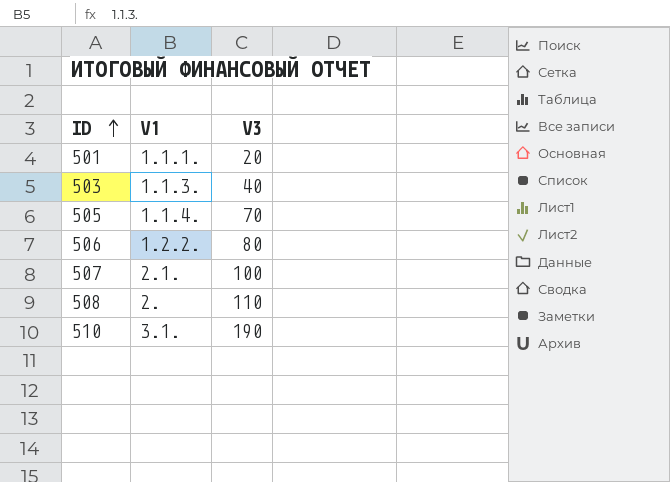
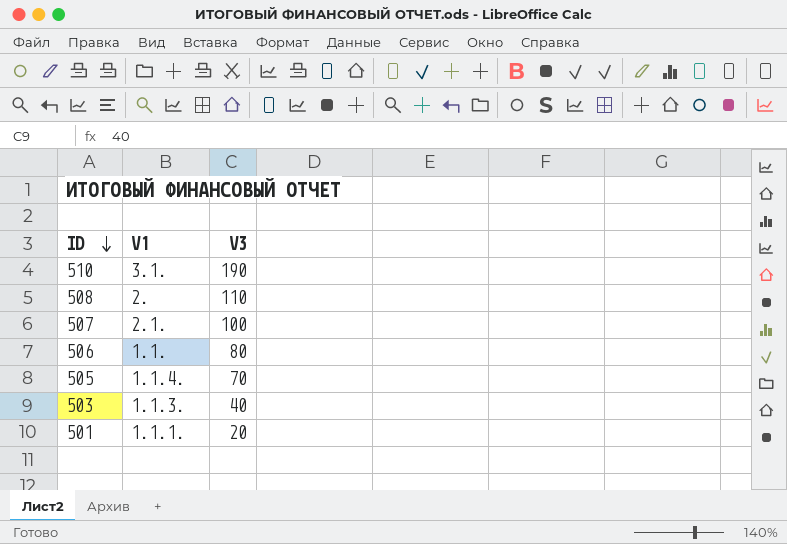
row order: ID ascending -> ID descending
506 | V1: 1.2.2. -> 1.1.

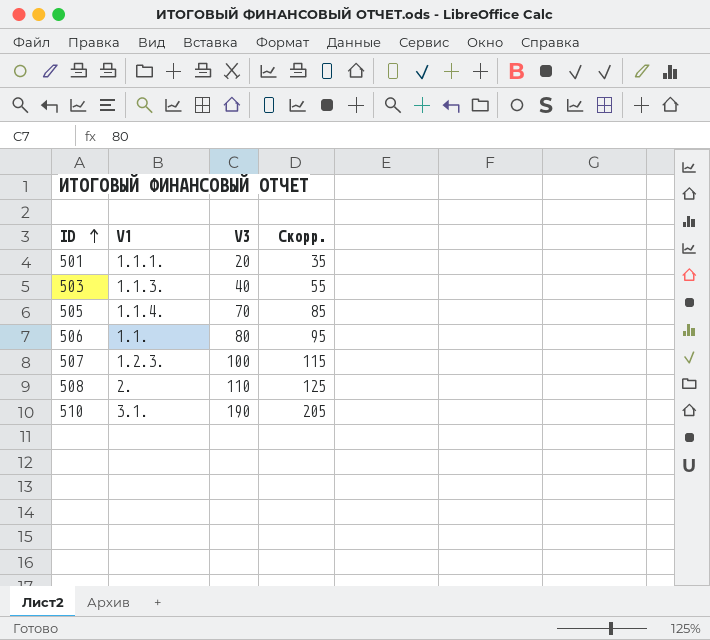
row order: ID descending -> ID ascending
column Скорр. | formula: none -> [V3] + 15
507 | V1: 2.1. -> 1.2.3.

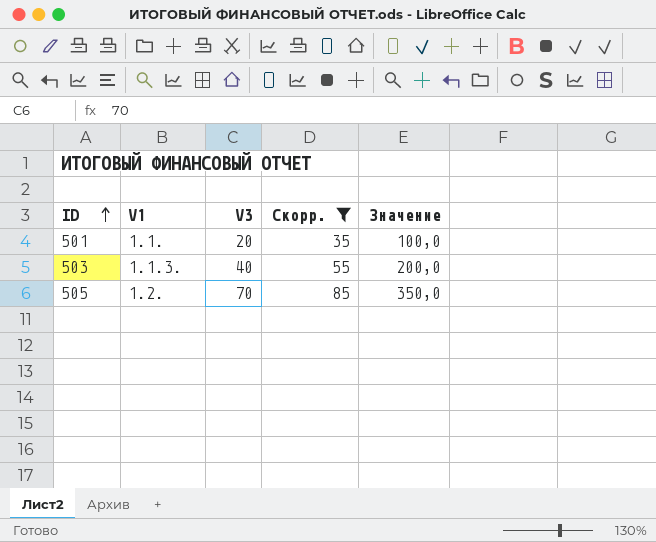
filter: none -> Скорр. <= 85
column Значение | formula: none -> [V3] * 5
501 | V1: 1.1.1. -> 1.1.
505 | V1: 1.1.4. -> 1.2.

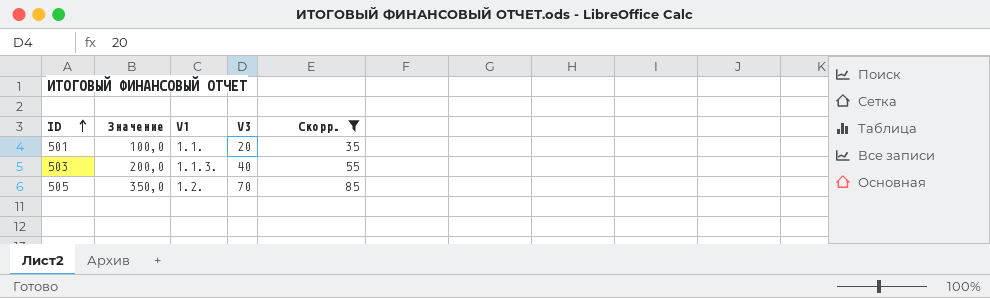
column Значение | position: 5 -> 2

